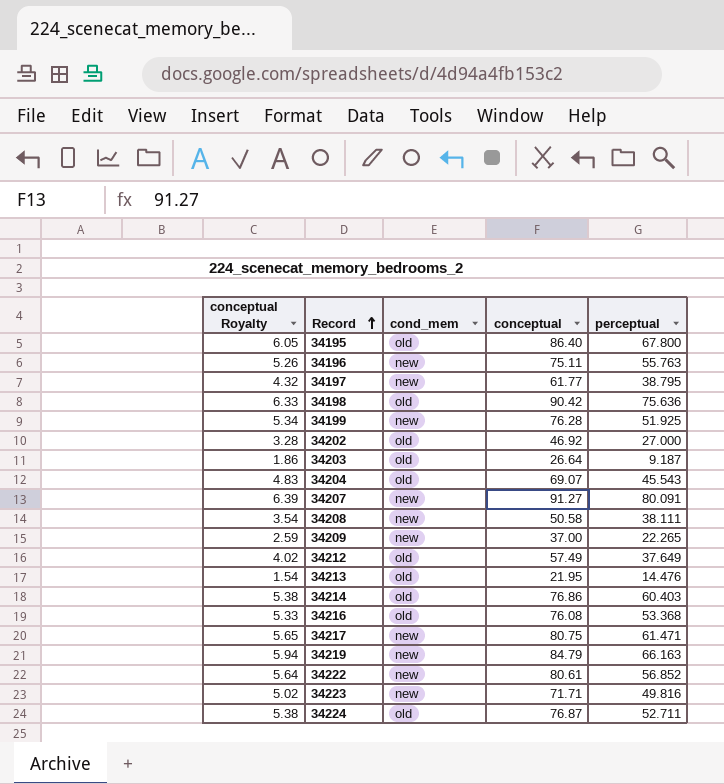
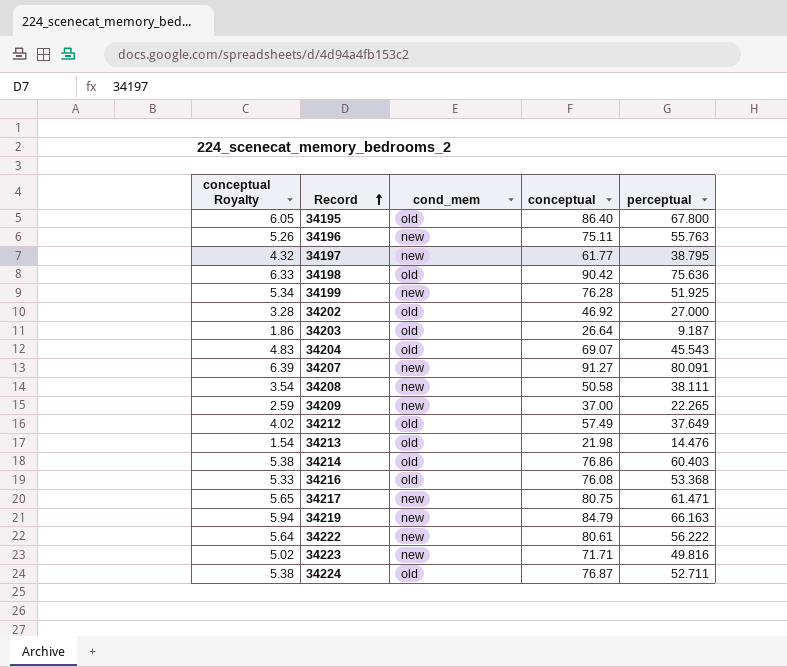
34213 | conceptual: 21.95 -> 21.98
34222 | perceptual: 56.852 -> 56.222

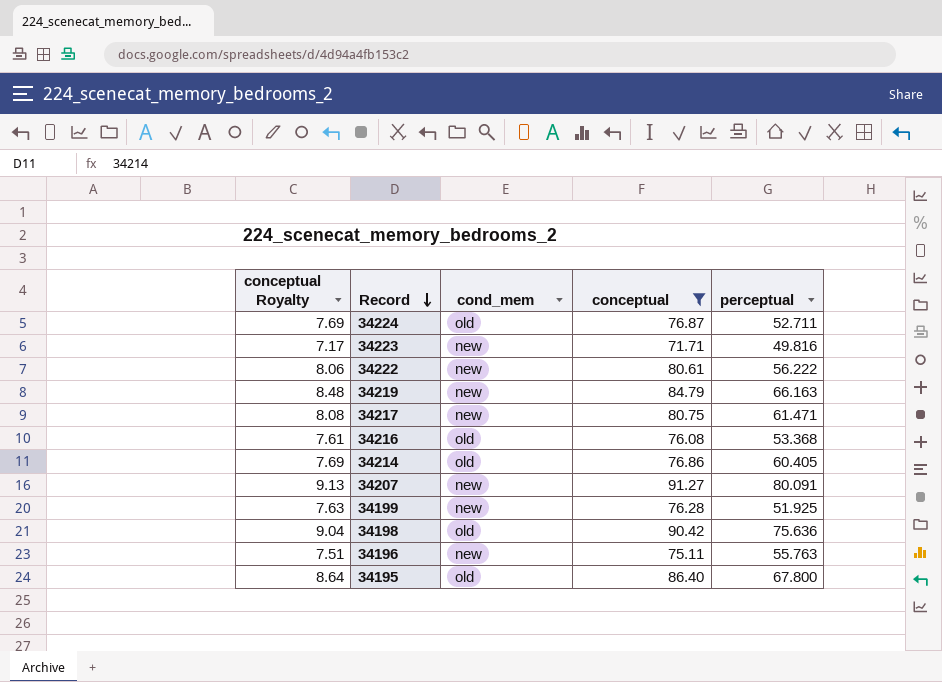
filter: none -> conceptual >= 71.71
row order: Record ascending -> Record descending
column conceptual Royalty | formula: [conceptual] * 0.07 -> [conceptual] * 0.1
34214 | perceptual: 60.403 -> 60.405

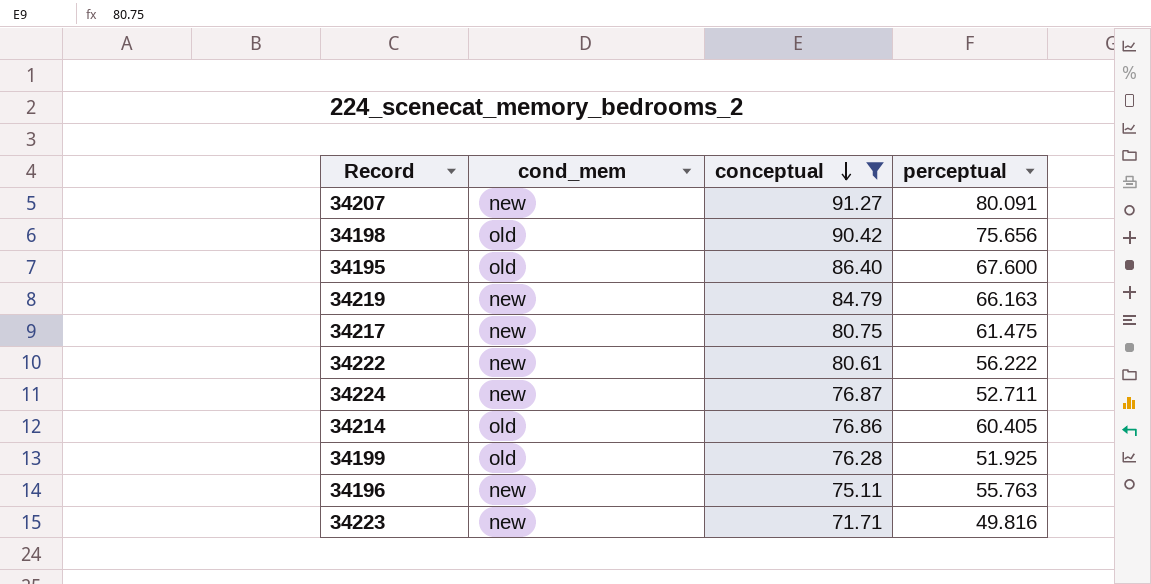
row order: Record descending -> conceptual descending
column conceptual Royalty | formula: [conceptual] * 0.1 -> none
row 34216: 7.61 | old | 76.08 | 53.368 -> none
34198 | perceptual: 75.636 -> 75.656
34195 | perceptual: 67.800 -> 67.600
34217 | perceptual: 61.471 -> 61.475
34224 | cond_mem: old -> new
34199 | cond_mem: new -> old

